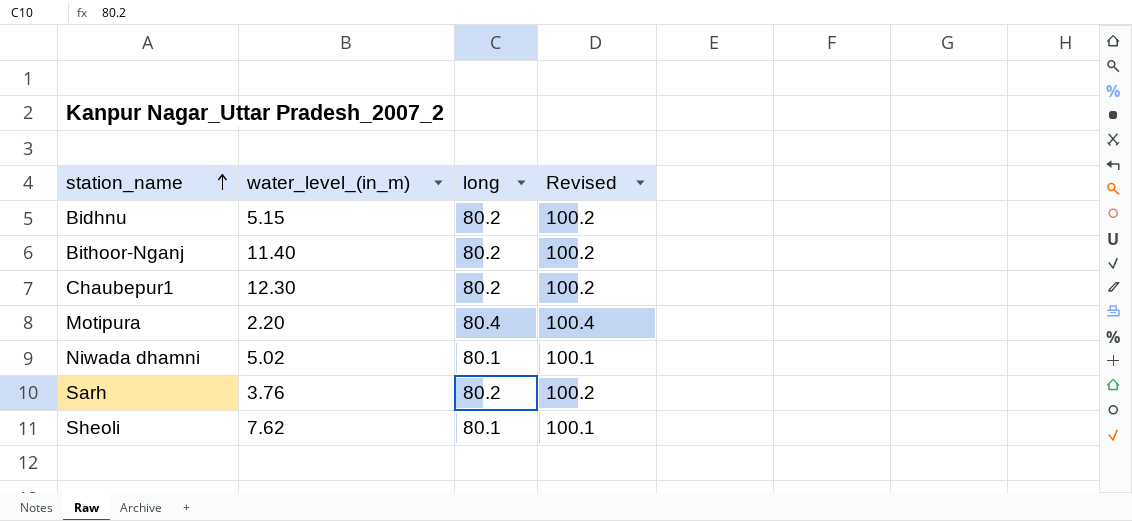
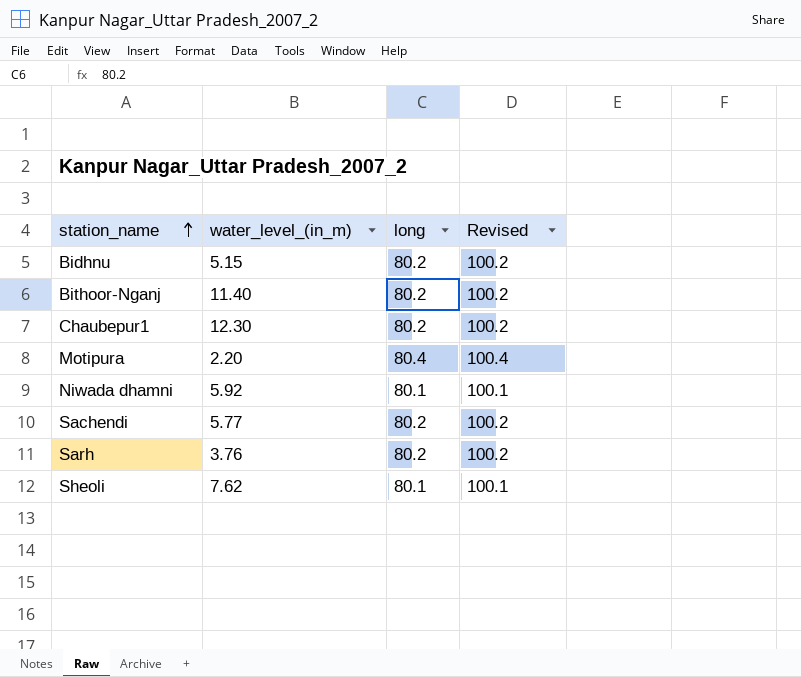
Niwada dhamni | water_level_(in_m): 5.02 -> 5.92
row Sachendi: none -> 5.77 | 80.2 | 100.2

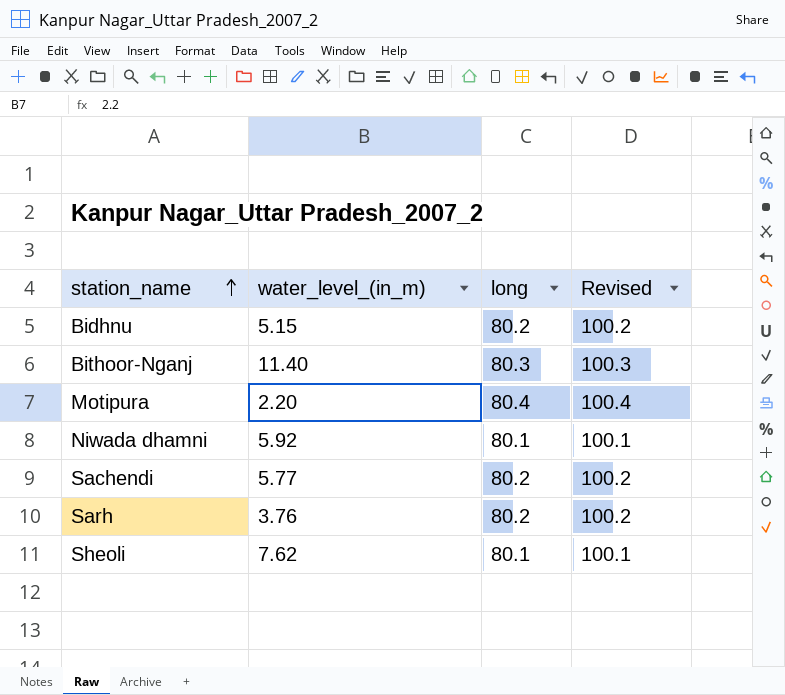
row Chaubepur1: 12.30 | 80.2 | 100.2 -> none
Bithoor-Nganj | long: 80.2 -> 80.3
Bithoor-Nganj | Revised: 100.2 -> 100.3

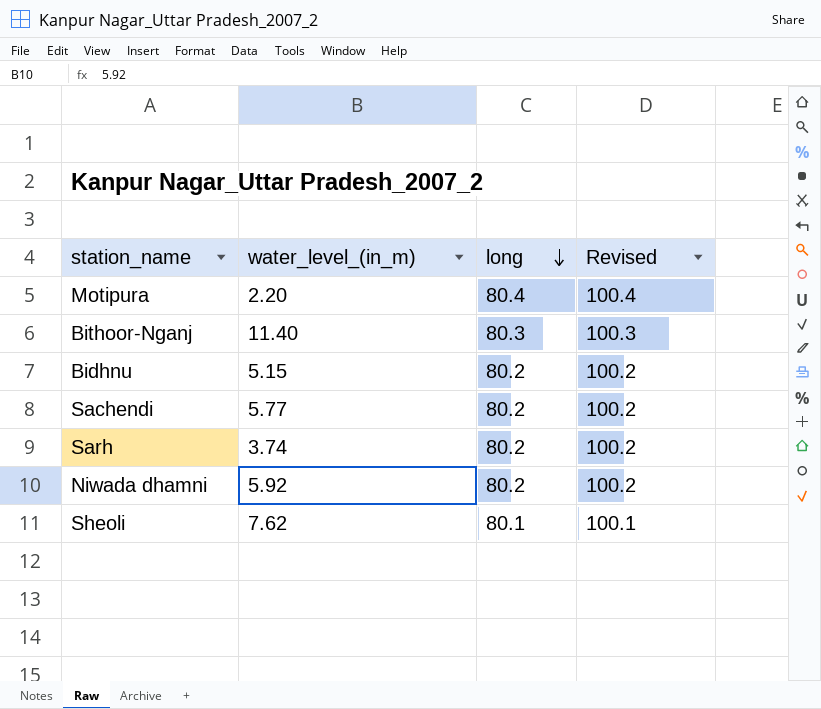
row order: station_name ascending -> long descending
Sarh | water_level_(in_m): 3.76 -> 3.74
Niwada dhamni | long: 80.1 -> 80.2
Niwada dhamni | Revised: 100.1 -> 100.2

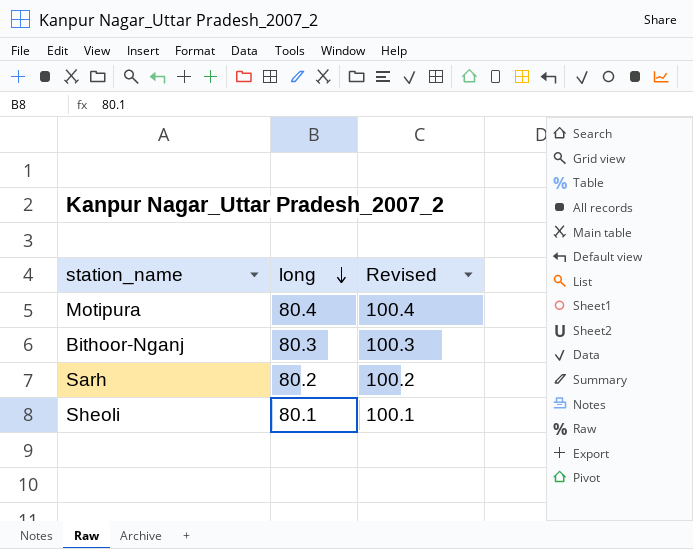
column water_level_(in_m) | position: 2 -> none
row Bidhnu: 5.15 | 80.2 | 100.2 -> none
row Sachendi: 5.77 | 80.2 | 100.2 -> none
row Niwada dhamni: 5.92 | 80.2 | 100.2 -> none

